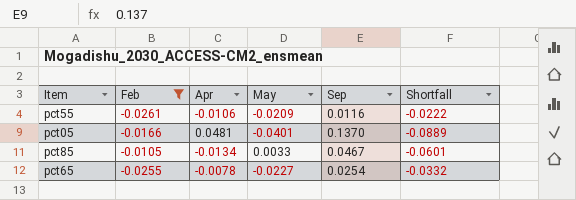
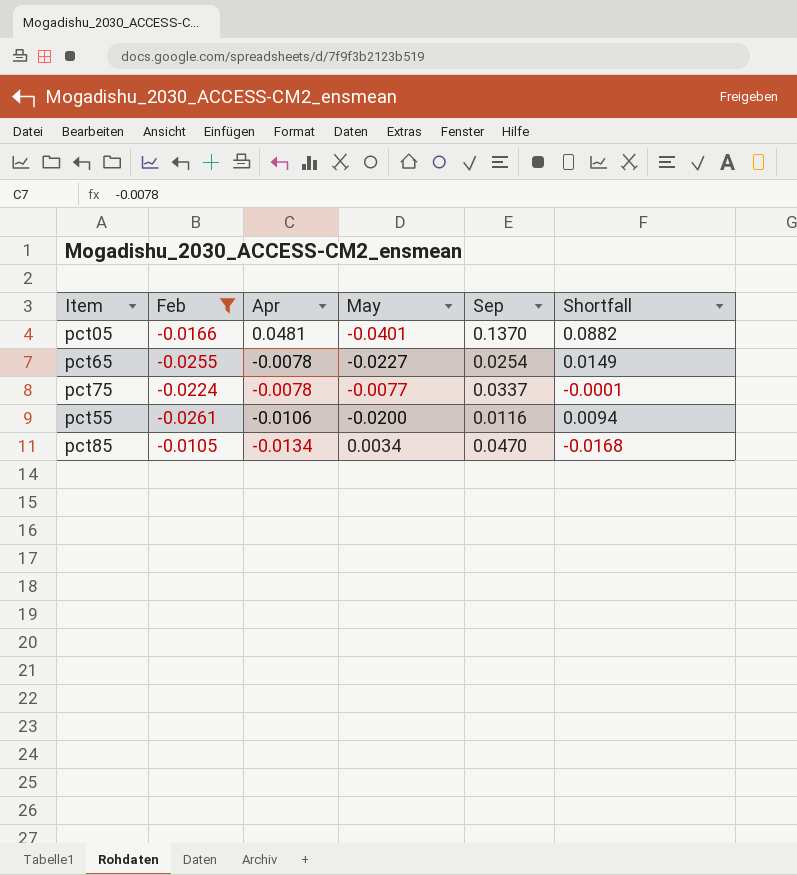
row order: none -> Apr descending
column Shortfall | formula: [Apr] - [Sep] -> [Apr] - [May]
row pct75: none -> -0.0224 | -0.0078 | -0.0077 | 0.0337 | -0.0001
pct55 | May: -0.0209 -> -0.0200
pct85 | May: 0.0033 -> 0.0034
pct85 | Sep: 0.0467 -> 0.0470

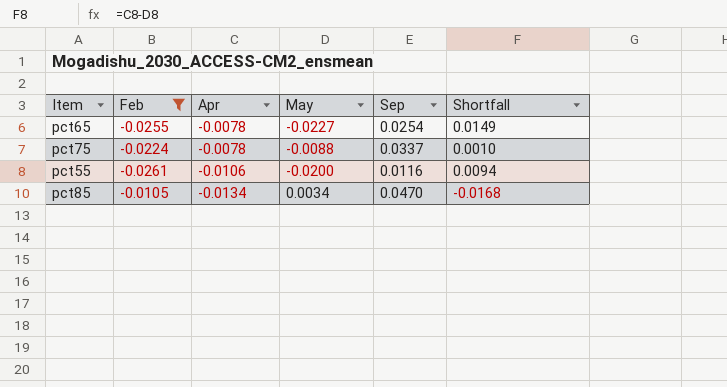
row pct05: -0.0166 | 0.0481 | -0.0401 | 0.1370 | 0.0882 -> none
pct75 | May: -0.0077 -> -0.0088
pct75 | Shortfall: -0.0001 -> 0.0010

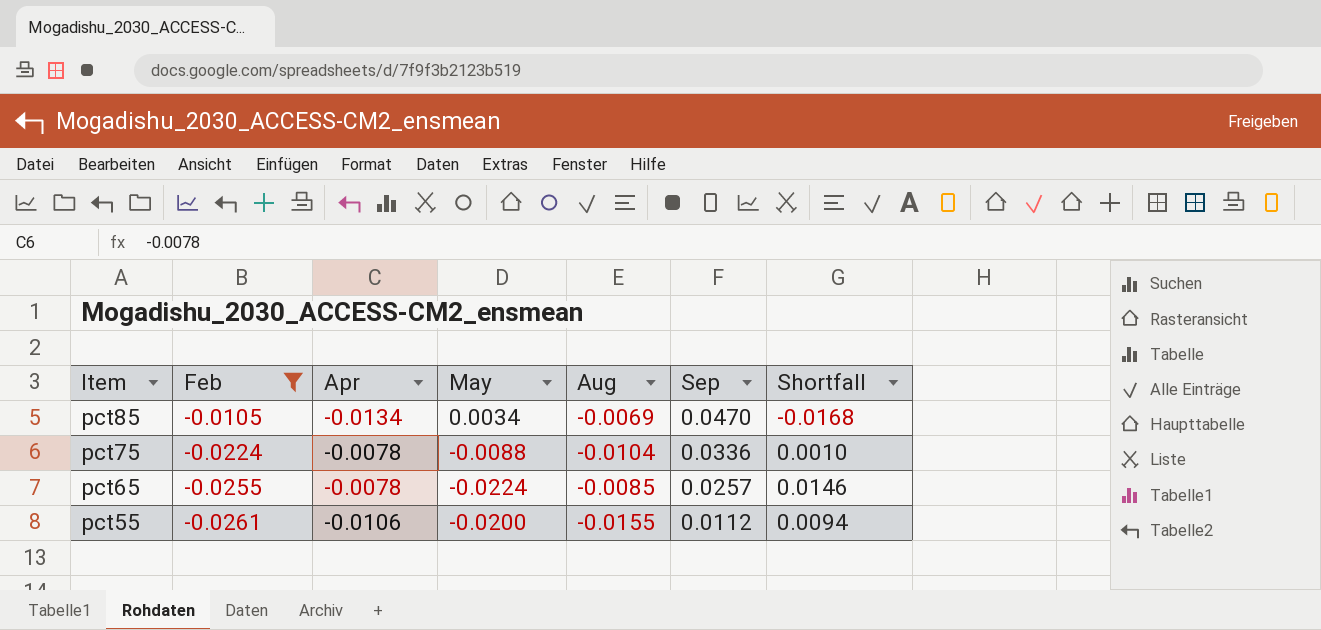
row order: Apr descending -> Item descending
column Aug | position: none -> 5
pct75 | Sep: 0.0337 -> 0.0336
pct65 | May: -0.0227 -> -0.0224
pct65 | Sep: 0.0254 -> 0.0257
pct65 | Shortfall: 0.0149 -> 0.0146
pct55 | Sep: 0.0116 -> 0.0112

